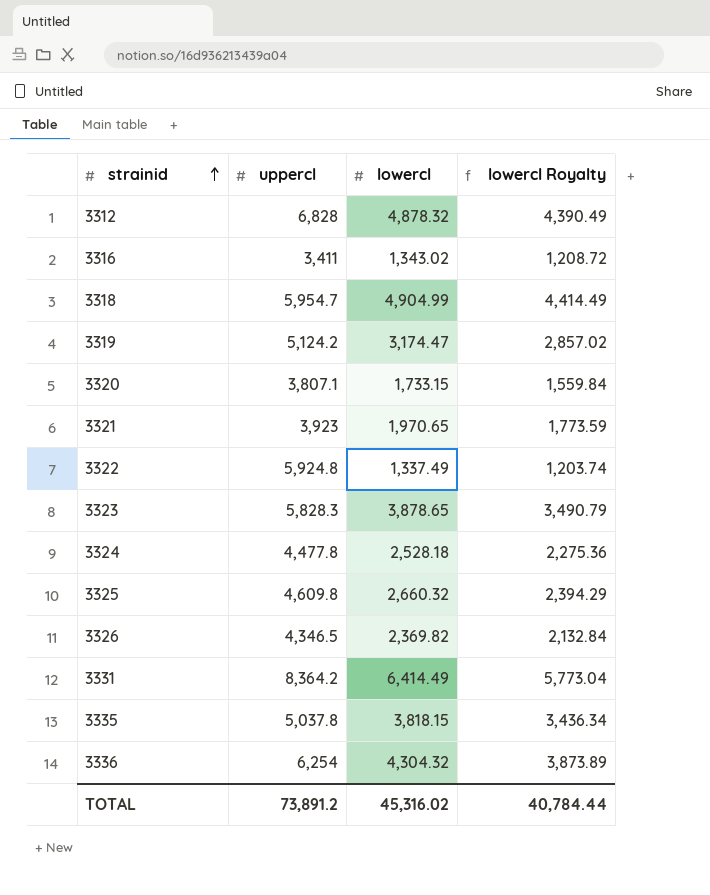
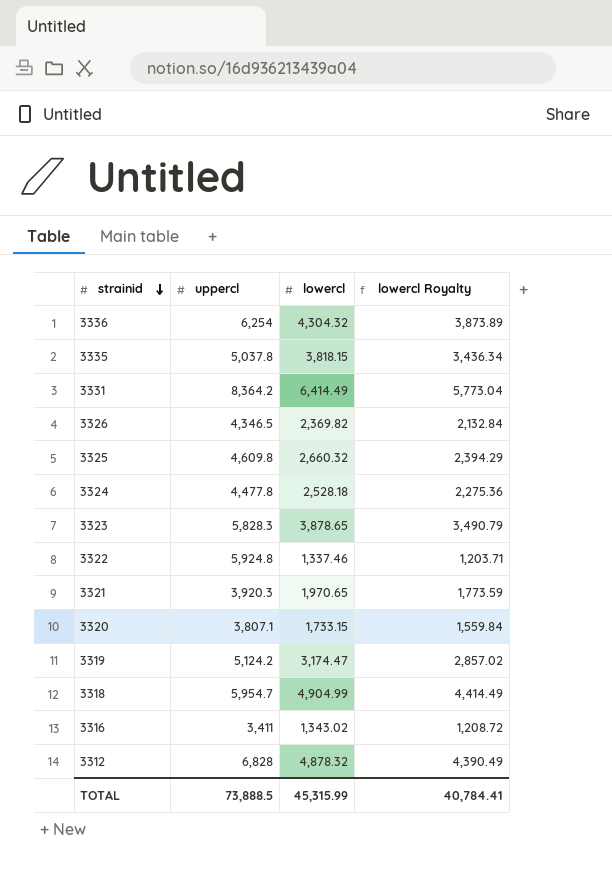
row order: strainid ascending -> strainid descending
3322 | lowercl: 1,337.49 -> 1,337.46
3322 | lowercl Royalty: 1,203.74 -> 1,203.71
3321 | uppercl: 3,923 -> 3,920.3
TOTAL | uppercl: 73,891.2 -> 73,888.5
TOTAL | lowercl: 45,316.02 -> 45,315.99
TOTAL | lowercl Royalty: 40,784.44 -> 40,784.41

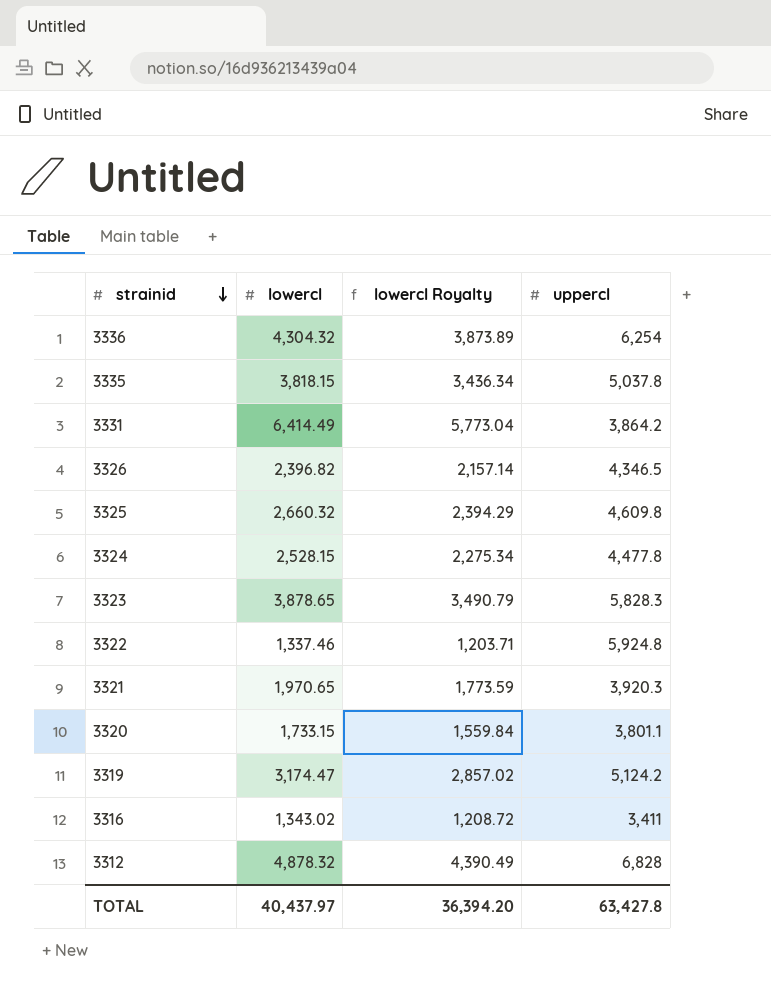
column uppercl | position: 2 -> 4
row 3318: 5,954.7 | 4,904.99 | 4,414.49 -> none
3331 | uppercl: 8,364.2 -> 3,864.2
3326 | lowercl: 2,369.82 -> 2,396.82
3326 | lowercl Royalty: 2,132.84 -> 2,157.14
3324 | lowercl: 2,528.18 -> 2,528.15
3324 | lowercl Royalty: 2,275.36 -> 2,275.34
3320 | uppercl: 3,807.1 -> 3,801.1
TOTAL | lowercl: 45,315.99 -> 40,437.97
TOTAL | lowercl Royalty: 40,784.41 -> 36,394.20
TOTAL | uppercl: 73,888.5 -> 63,427.8

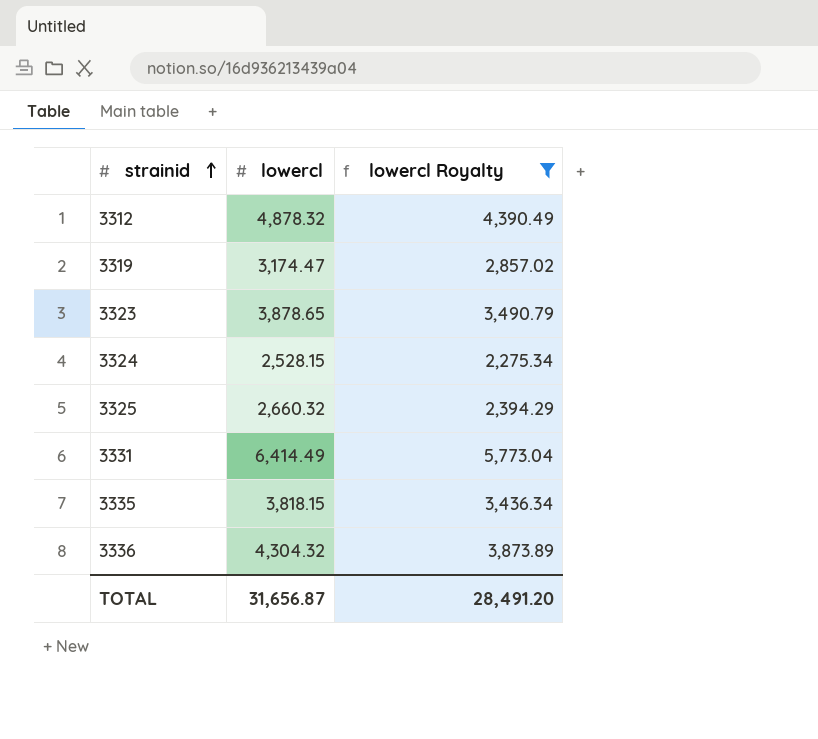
filter: none -> lowercl Royalty >= 2,275.34
row order: strainid descending -> strainid ascending
column uppercl | position: 4 -> none
TOTAL | lowercl: 40,437.97 -> 31,656.87
TOTAL | lowercl Royalty: 36,394.20 -> 28,491.20

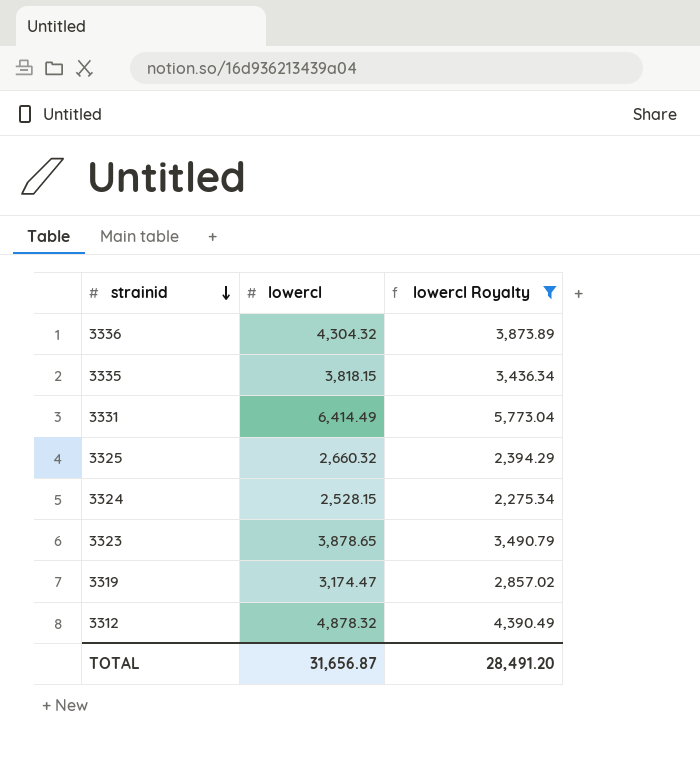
row order: strainid ascending -> strainid descending

